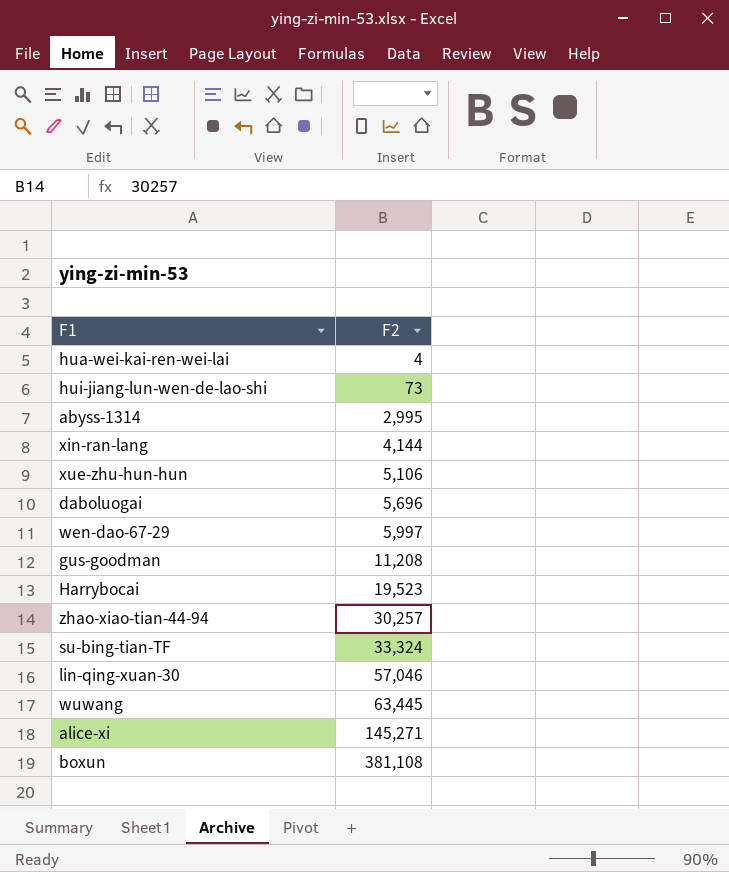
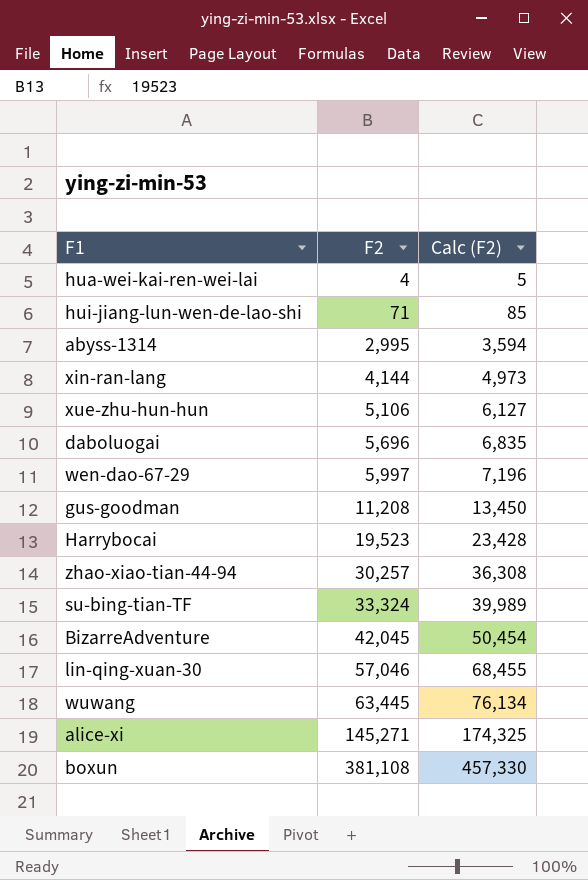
column Calc (F2) | formula: none -> [F2] * 1.2
hui-jiang-lun-wen-de-lao-shi | F2: 73 -> 71
row BizarreAdventure: none -> 42,045 | 50,454

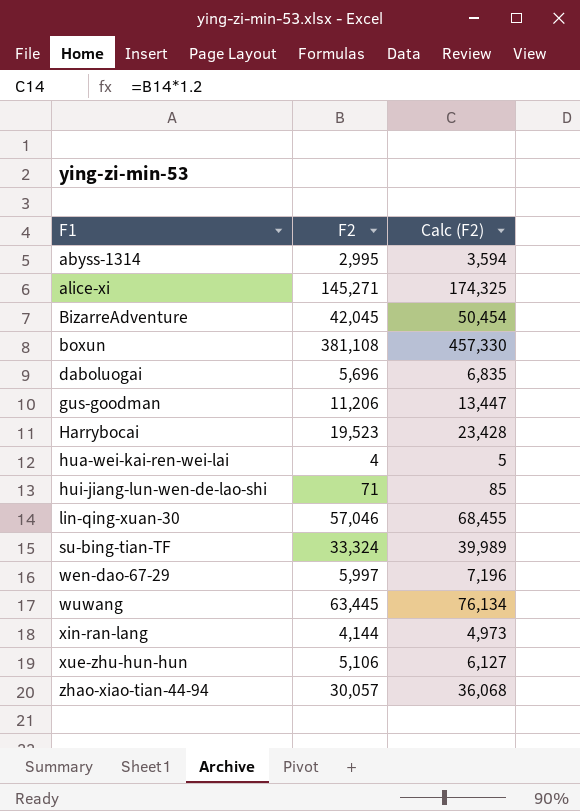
row order: F2 ascending -> F1 ascending
gus-goodman | F2: 11,208 -> 11,206
gus-goodman | Calc (F2): 13,450 -> 13,447
zhao-xiao-tian-44-94 | F2: 30,257 -> 30,057
zhao-xiao-tian-44-94 | Calc (F2): 36,308 -> 36,068

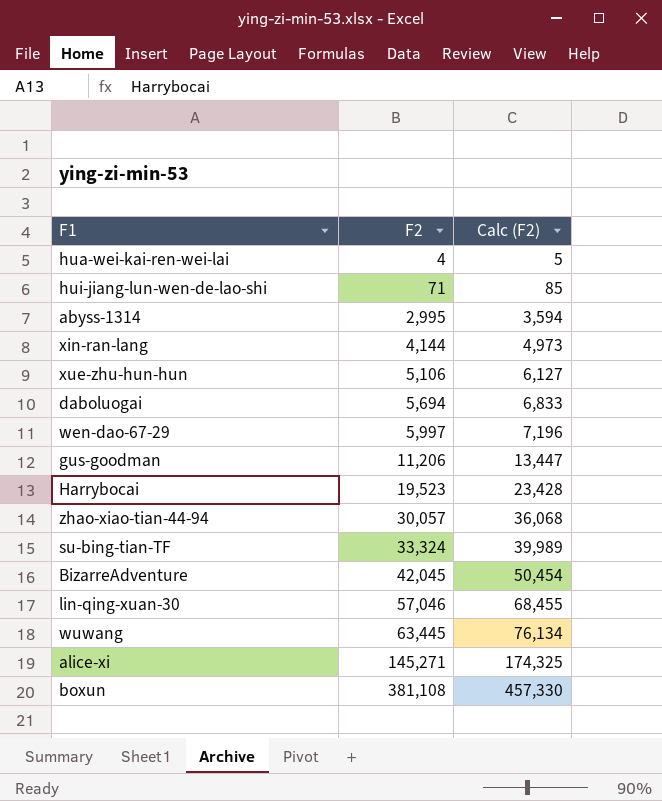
row order: F1 ascending -> F2 ascending
daboluogai | F2: 5,696 -> 5,694
daboluogai | Calc (F2): 6,835 -> 6,833

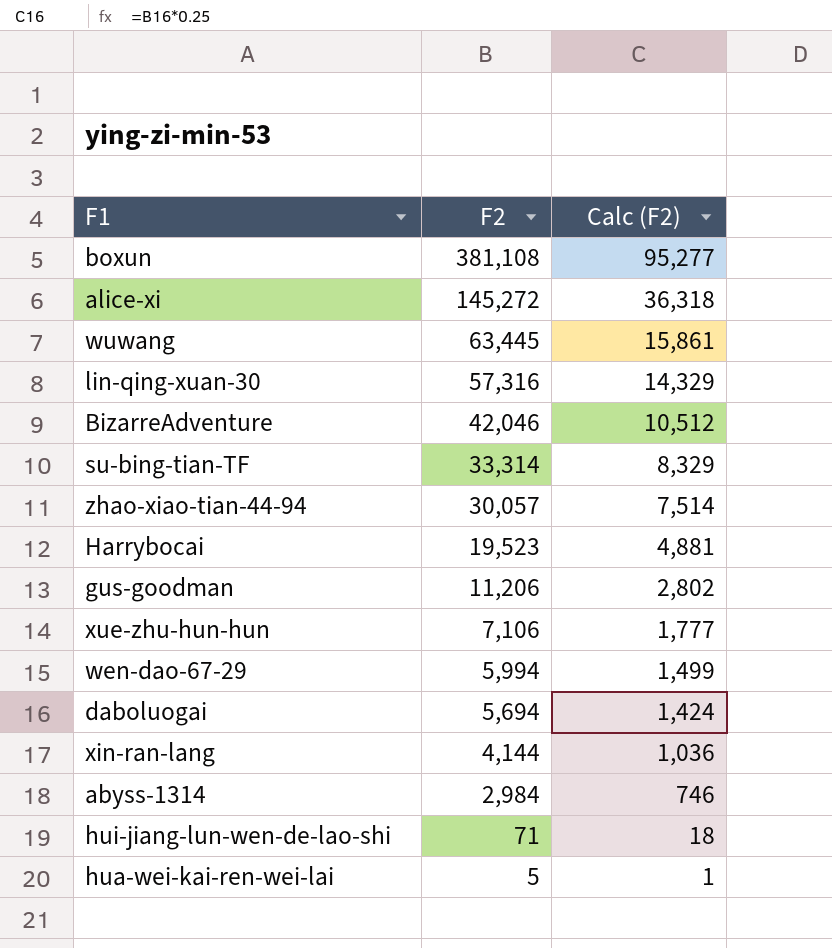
row order: F2 ascending -> F2 descending
column Calc (F2) | formula: [F2] * 1.2 -> [F2] * 0.25
alice-xi | F2: 145,271 -> 145,272
lin-qing-xuan-30 | F2: 57,046 -> 57,316
BizarreAdventure | F2: 42,045 -> 42,046
su-bing-tian-TF | F2: 33,324 -> 33,314
xue-zhu-hun-hun | F2: 5,106 -> 7,106
wen-dao-67-29 | F2: 5,997 -> 5,994
abyss-1314 | F2: 2,995 -> 2,984
hua-wei-kai-ren-wei-lai | F2: 4 -> 5

